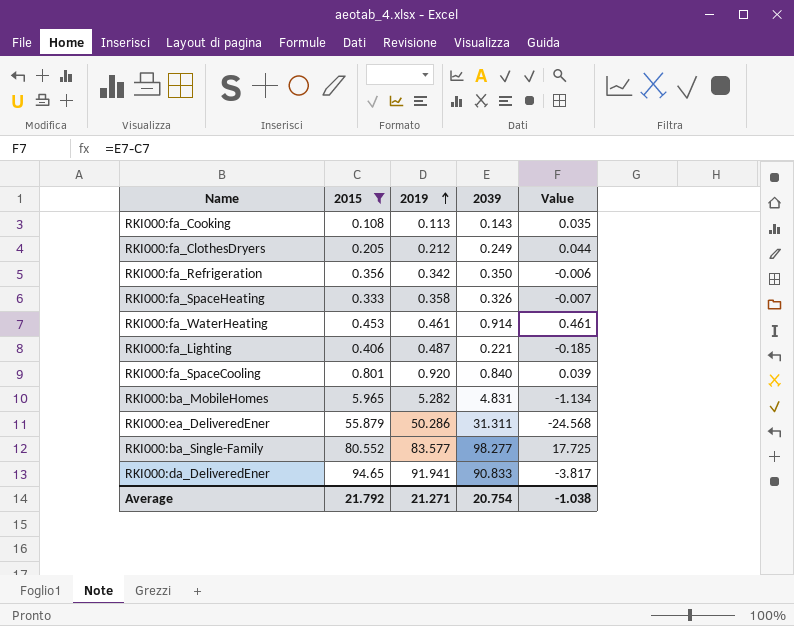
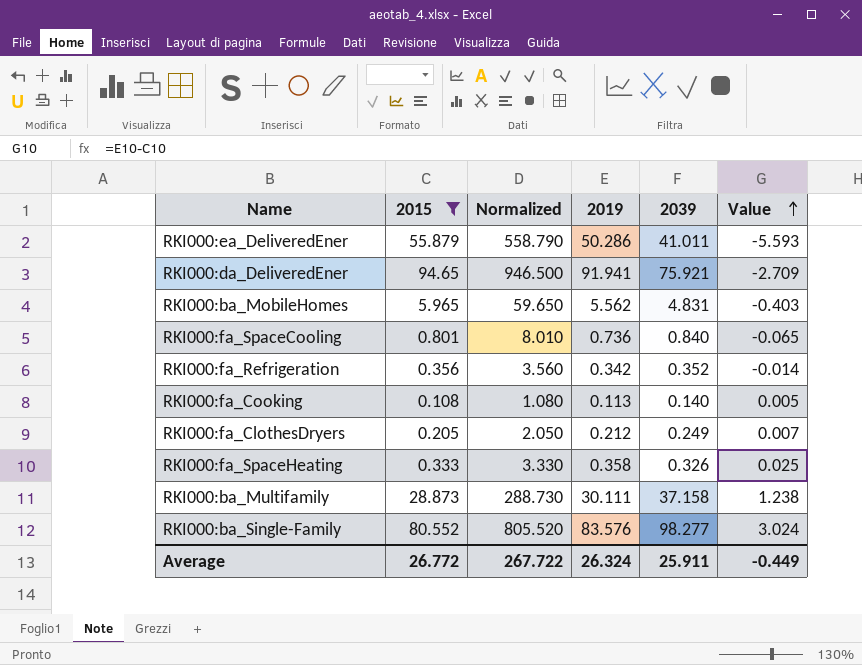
row order: 2019 ascending -> Value ascending
column Normalized | formula: none -> [2015] * 10
column Value | formula: [2039] - [2015] -> [2019] - [2015]
row RKI000:fa_WaterHeating: 0.453 | 0.461 | 0.914 | 0.461 -> none
row RKI000:fa_Lighting: 0.406 | 0.487 | 0.221 | -0.185 -> none
RKI000:ea_DeliveredEner | 2039: 31.311 -> 41.011
RKI000:da_DeliveredEner | 2039: 90.833 -> 75.921
RKI000:ba_MobileHomes | 2019: 5.282 -> 5.562
RKI000:fa_SpaceCooling | 2019: 0.920 -> 0.736
RKI000:fa_Refrigeration | 2039: 0.350 -> 0.352
RKI000:fa_Cooking | 2039: 0.143 -> 0.140
row RKI000:ba_Multifamily: none -> 28.873 | 288.730 | 30.111 | 37.158 | 1.238
RKI000:ba_Single-Family | 2019: 83.577 -> 83.576
Average | 2015: 21.792 -> 26.772
Average | 2019: 21.271 -> 26.324
Average | 2039: 20.754 -> 25.911
Average | Value: -1.038 -> -0.449

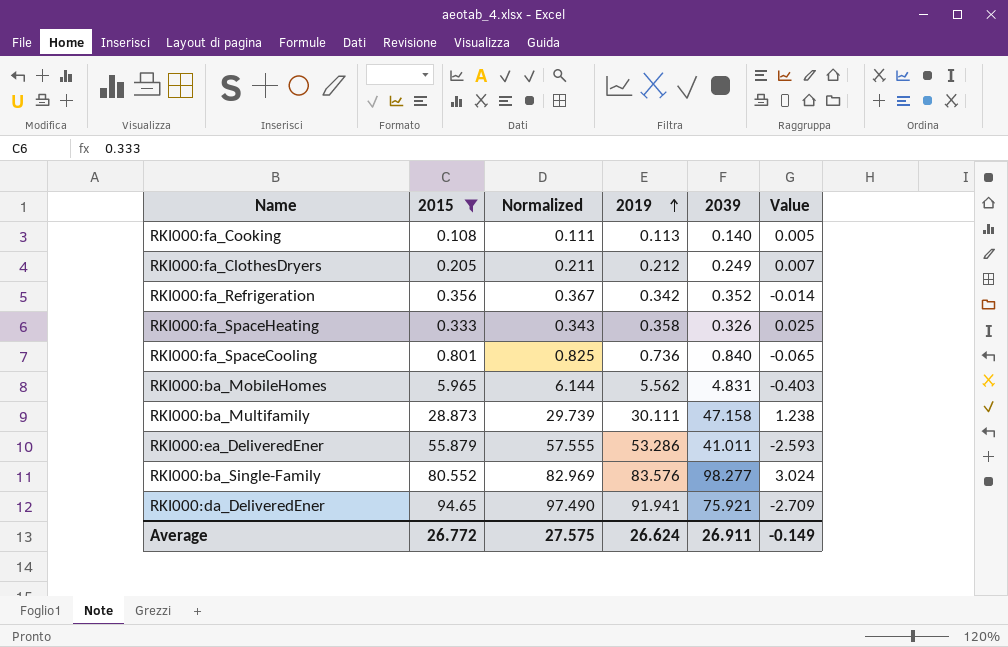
row order: Value ascending -> 2019 ascending
column Normalized | formula: [2015] * 10 -> [2015] * 1.03
RKI000:ba_Multifamily | 2039: 37.158 -> 47.158
RKI000:ea_DeliveredEner | 2019: 50.286 -> 53.286
RKI000:ea_DeliveredEner | Value: -5.593 -> -2.593
Average | Normalized: 267.722 -> 27.575
Average | 2019: 26.324 -> 26.624
Average | 2039: 25.911 -> 26.911
Average | Value: -0.449 -> -0.149

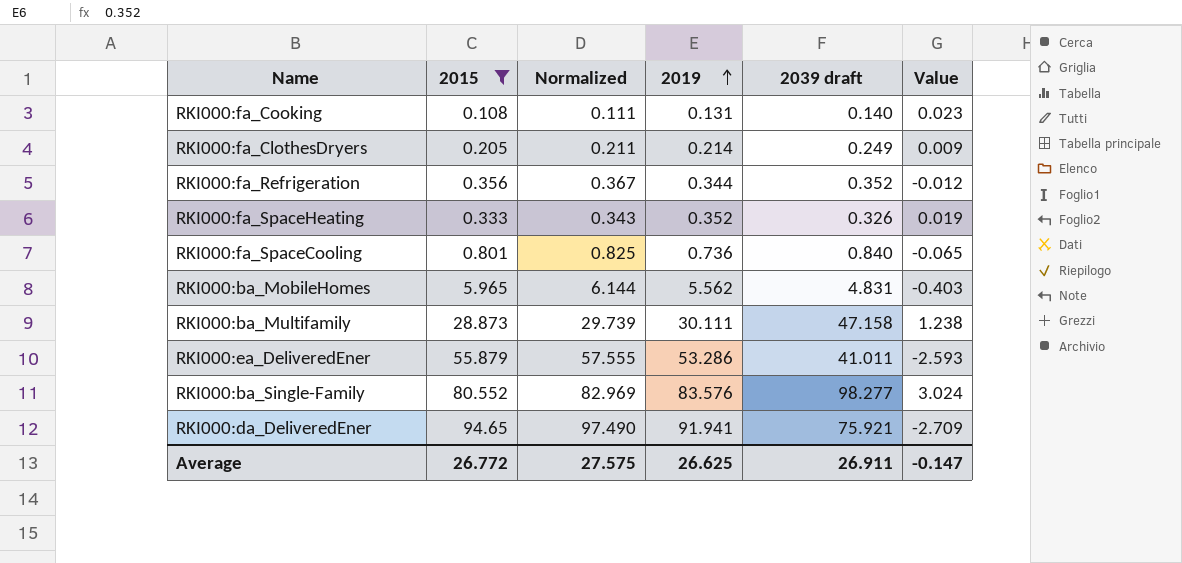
column name: 2039 -> 2039 draft
RKI000:fa_Cooking | 2019: 0.113 -> 0.131
RKI000:fa_Cooking | Value: 0.005 -> 0.023
RKI000:fa_ClothesDryers | 2019: 0.212 -> 0.214
RKI000:fa_ClothesDryers | Value: 0.007 -> 0.009
RKI000:fa_Refrigeration | 2019: 0.342 -> 0.344
RKI000:fa_Refrigeration | Value: -0.014 -> -0.012
RKI000:fa_SpaceHeating | 2019: 0.358 -> 0.352
RKI000:fa_SpaceHeating | Value: 0.025 -> 0.019
Average | 2019: 26.624 -> 26.625
Average | Value: -0.149 -> -0.147

